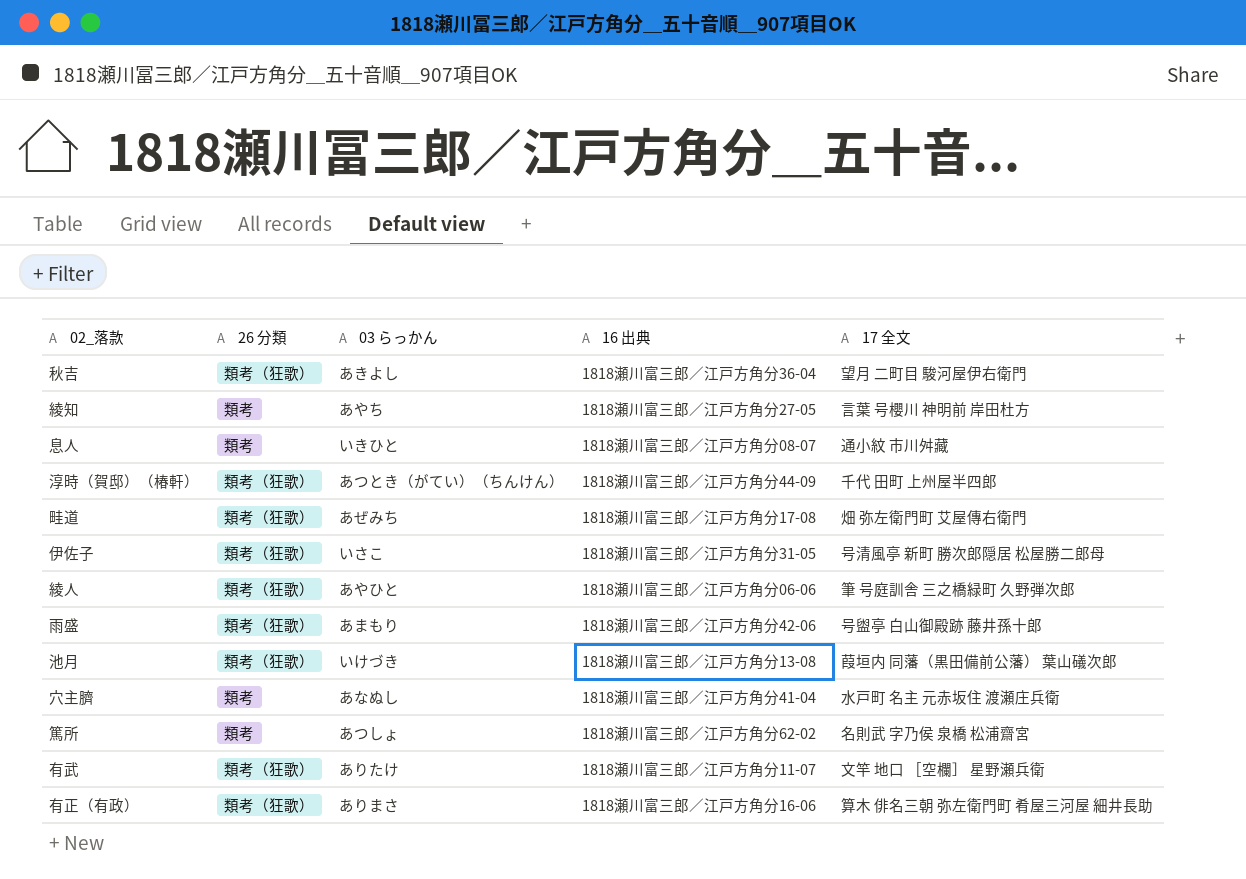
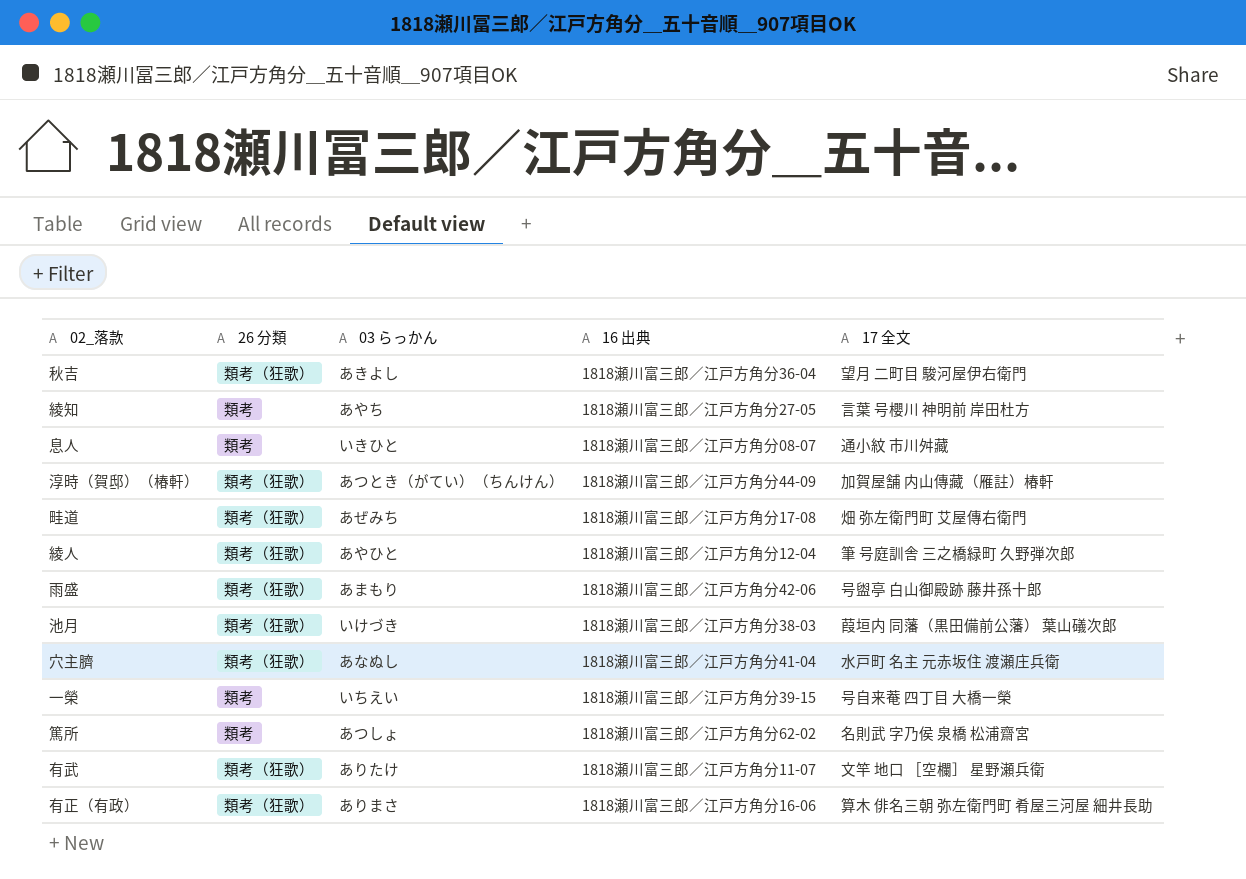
row 伊佐子: 類考（狂歌） | いさこ | 1818瀬川富三郎／江戸方角分31-05 | 号清風亭 新町 勝次郎隠居 松屋勝二郎母 -> none
淳時（賀邸）（椿軒） | 17 全文: 千代 田町 上州屋半四郎 -> 加賀屋舗 内山傳藏（雁註）椿軒
綾人 | 16 出典: 1818瀬川富三郎／江戸方角分06-06 -> 1818瀬川富三郎／江戸方角分12-04
池月 | 16 出典: 1818瀬川富三郎／江戸方角分13-08 -> 1818瀬川富三郎／江戸方角分38-03
穴主臍 | 26 分類: 類考 -> 類考（狂歌）
row 一榮: none -> 類考 | いちえい | 1818瀬川富三郎／江戸方角分39-15 | 号自来菴 四丁目 大橋一榮

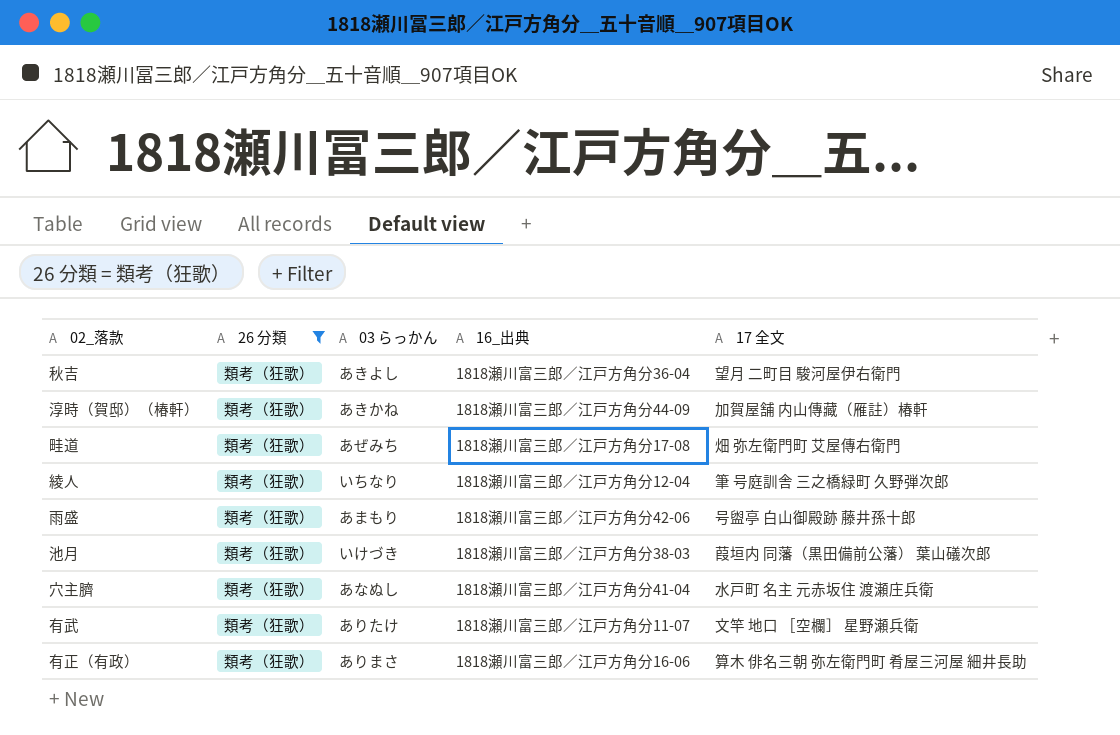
filter: none -> 26 分類 = 類考（狂歌）
column name: 16 出典 -> 16_出典
淳時（賀邸）（椿軒） | 03 らっかん: あつとき（がてい）（ちんけん） -> あきかね
綾人 | 03 らっかん: あやひと -> いちなり

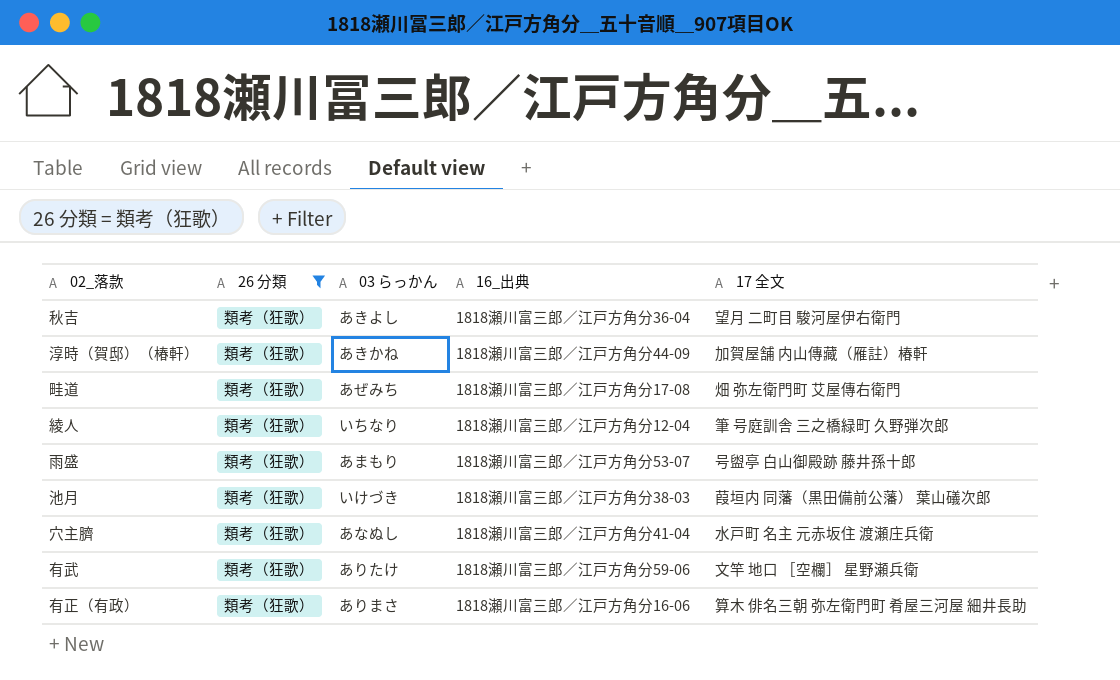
雨盛 | 16_出典: 1818瀬川富三郎／江戸方角分42-06 -> 1818瀬川富三郎／江戸方角分53-07
有武 | 16_出典: 1818瀬川富三郎／江戸方角分11-07 -> 1818瀬川富三郎／江戸方角分59-06

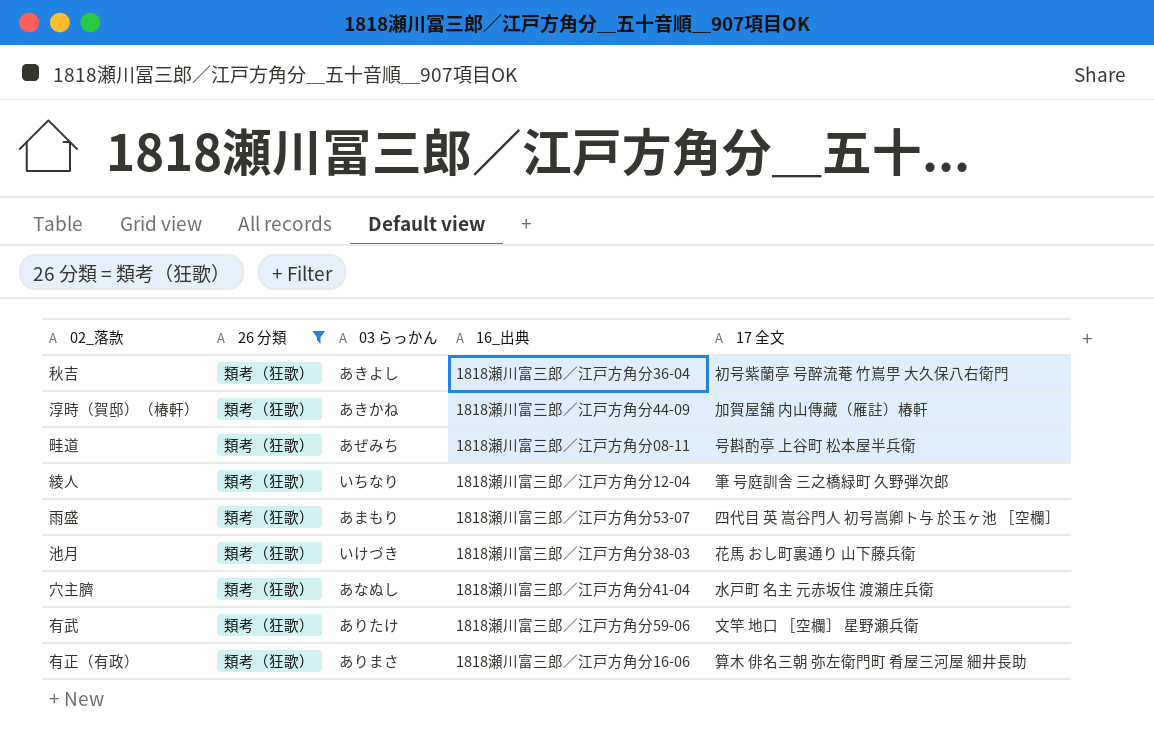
秋吉 | 17 全文: 望月 二町目 駿河屋伊右衛門 -> 初号紫蘭亭 号醉流菴 竹嶌甼 大久保八右衛門
畦道 | 16_出典: 1818瀬川富三郎／江戸方角分17-08 -> 1818瀬川富三郎／江戸方角分08-11
畦道 | 17 全文: 畑 弥左衛門町 艾屋傳右衛門 -> 号斟酌亭 上谷町 松本屋半兵衛
雨盛 | 17 全文: 号盥亭 白山御殿跡 藤井孫十郎 -> 四代目 英 嵩谷門人 初号嵩卿ト与 於玉ヶ池 ［空欄］
池月 | 17 全文: 葭垣内 同藩（黒田備前公藩） 葉山礒次郎 -> 花馬 おし町裏通り 山下藤兵衛

